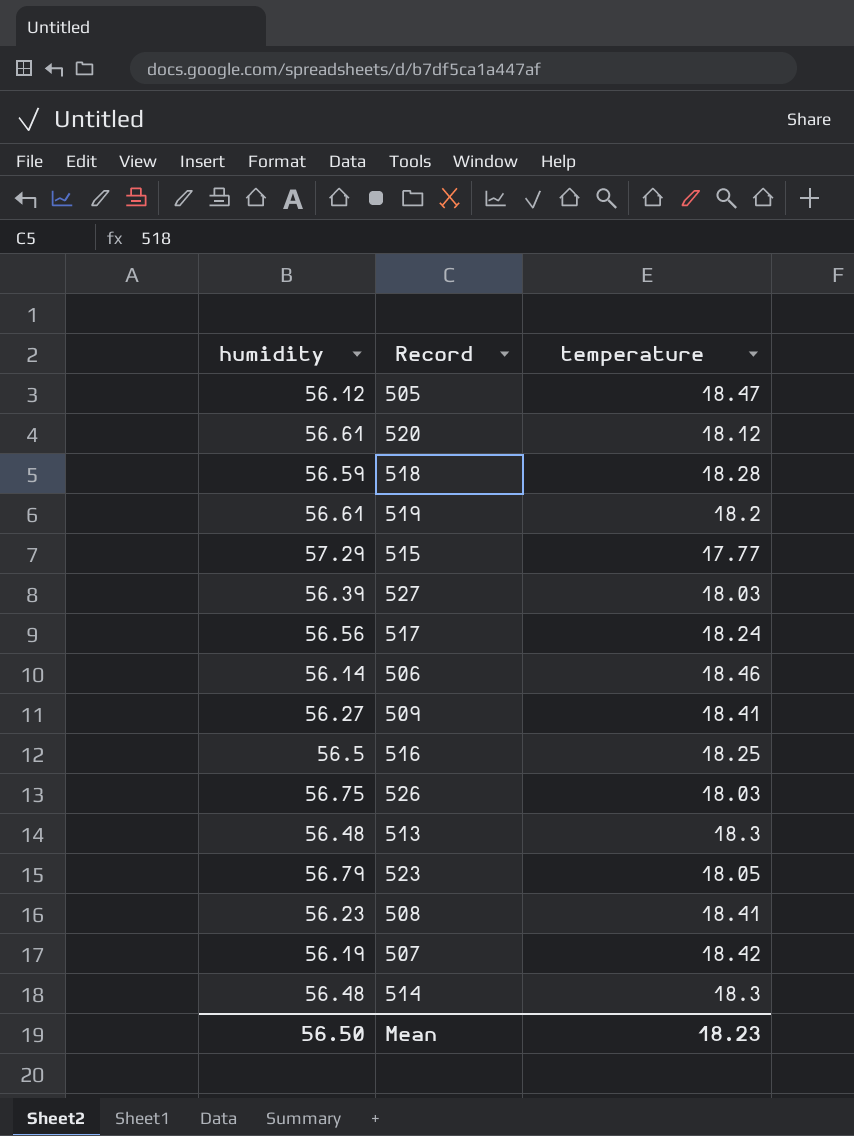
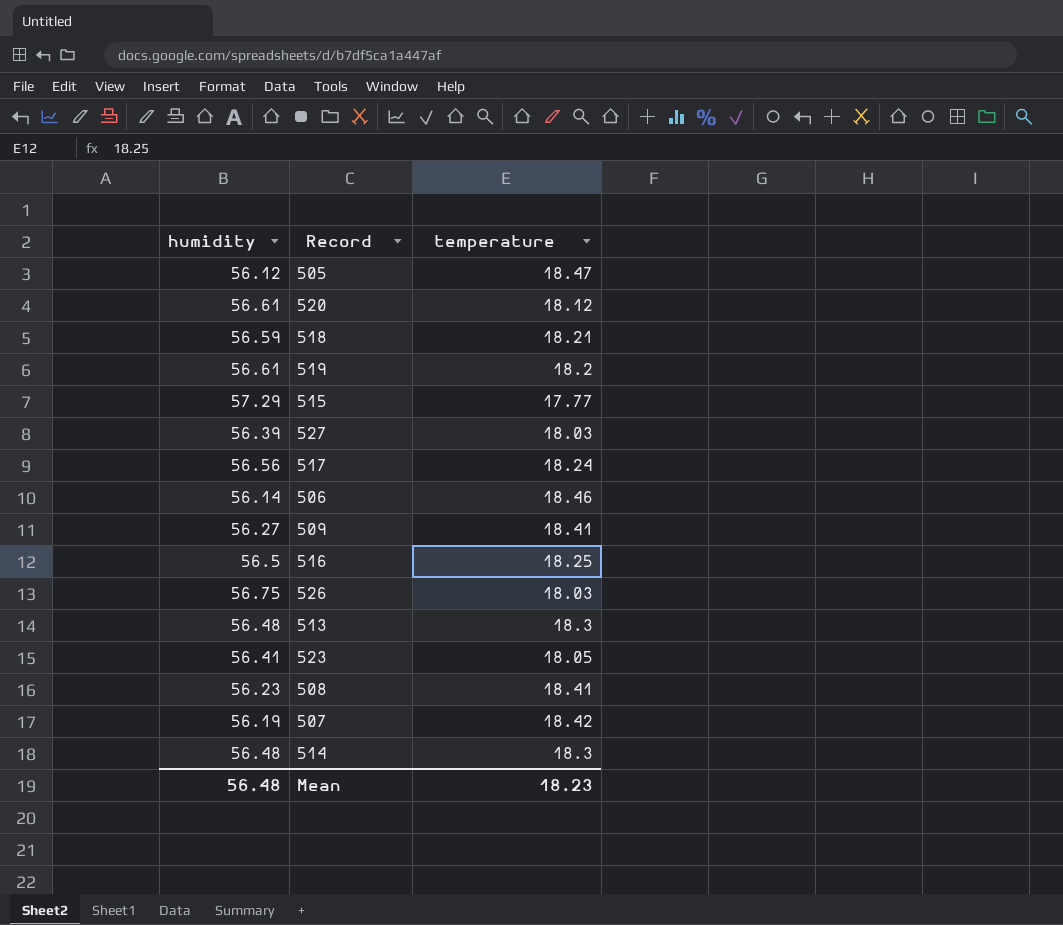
518 | temperature: 18.28 -> 18.21
523 | humidity: 56.79 -> 56.41
Mean | humidity: 56.50 -> 56.48

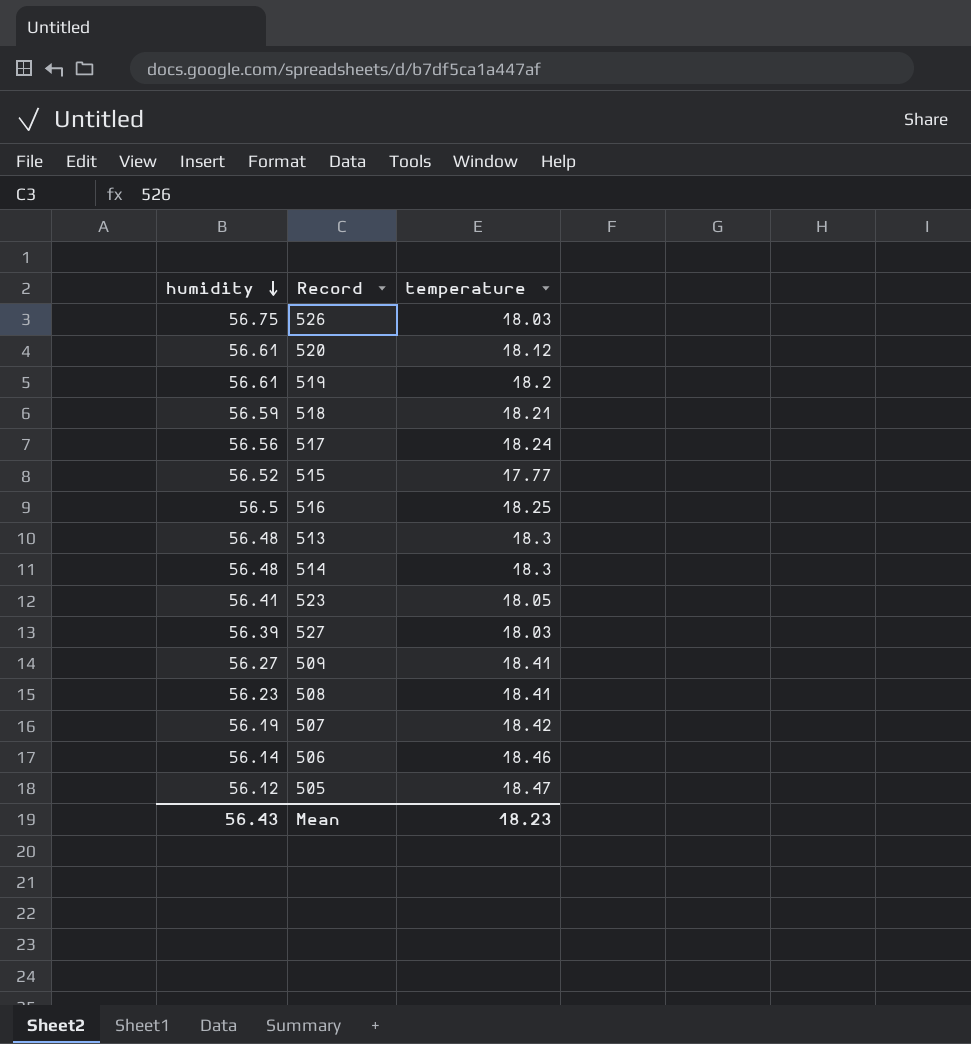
row order: none -> humidity descending
515 | humidity: 57.29 -> 56.52
Mean | humidity: 56.48 -> 56.43

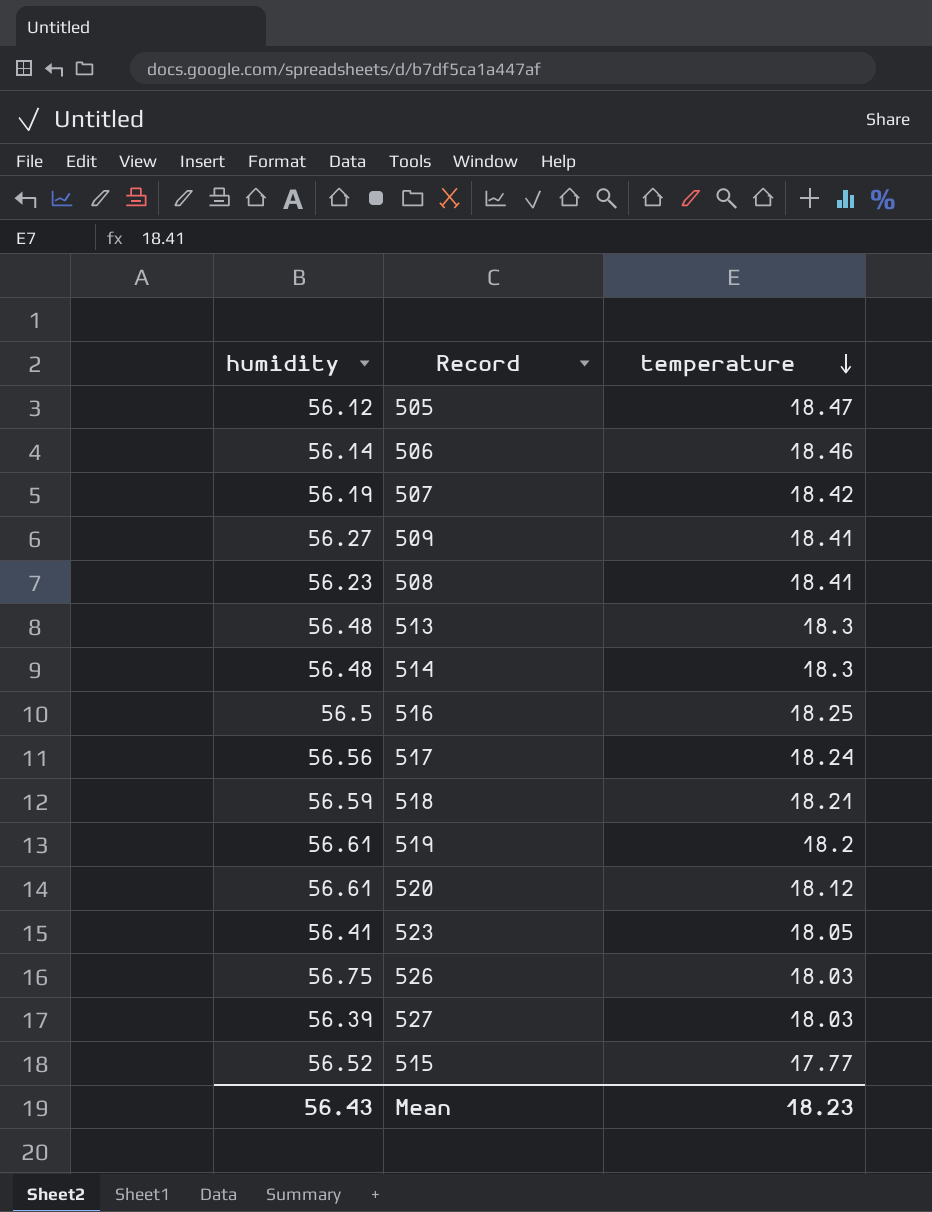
row order: humidity descending -> temperature descending

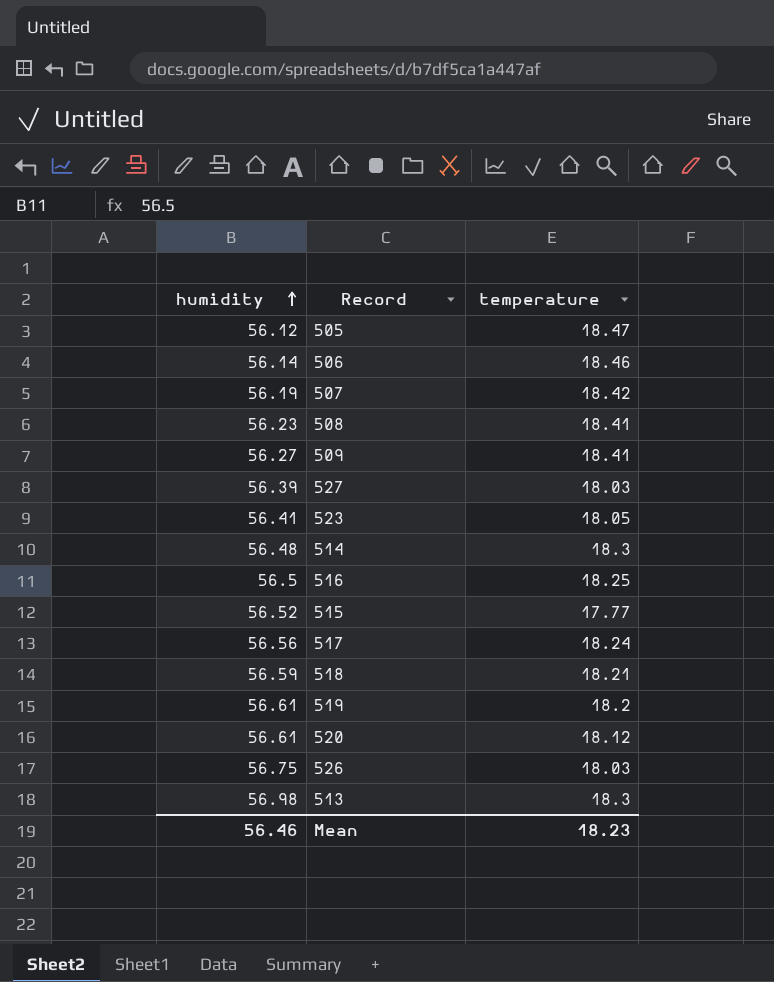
row order: temperature descending -> humidity ascending
513 | humidity: 56.48 -> 56.98
Mean | humidity: 56.43 -> 56.46

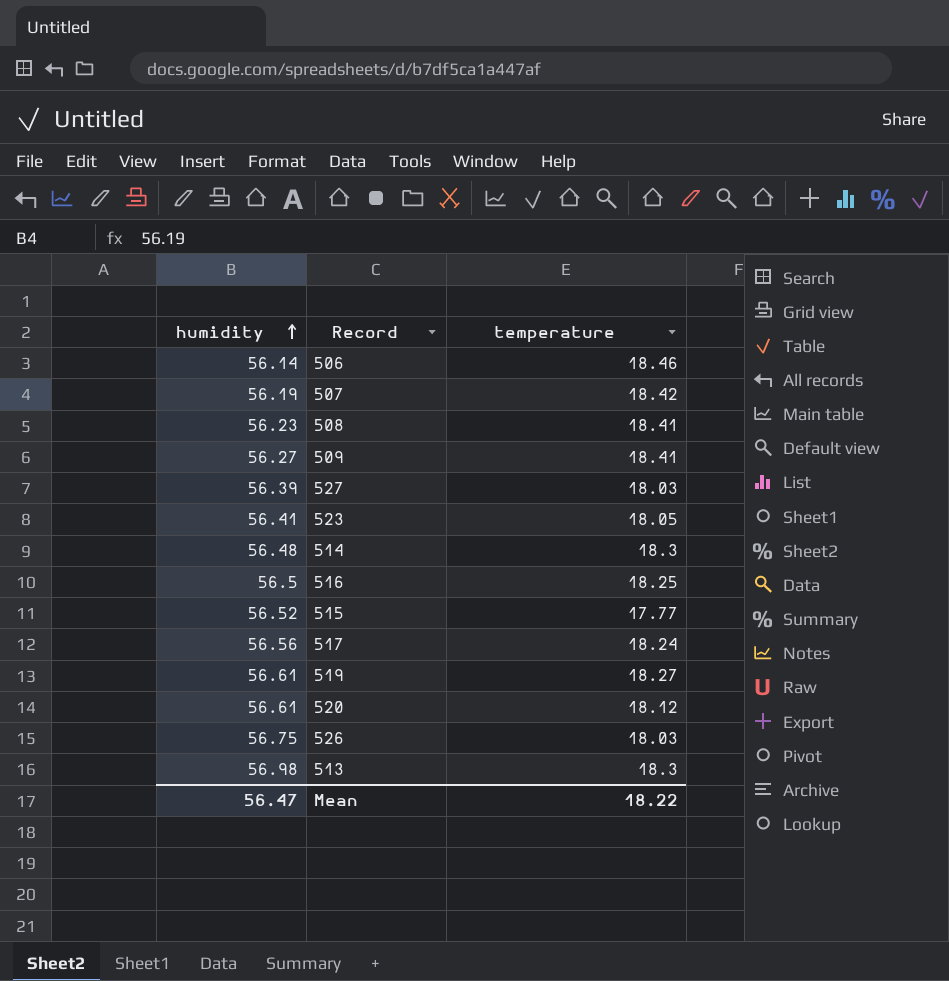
row 505: 56.12 | 18.47 -> none
row 518: 56.59 | 18.21 -> none
519 | temperature: 18.2 -> 18.27
Mean | humidity: 56.46 -> 56.47
Mean | temperature: 18.23 -> 18.22

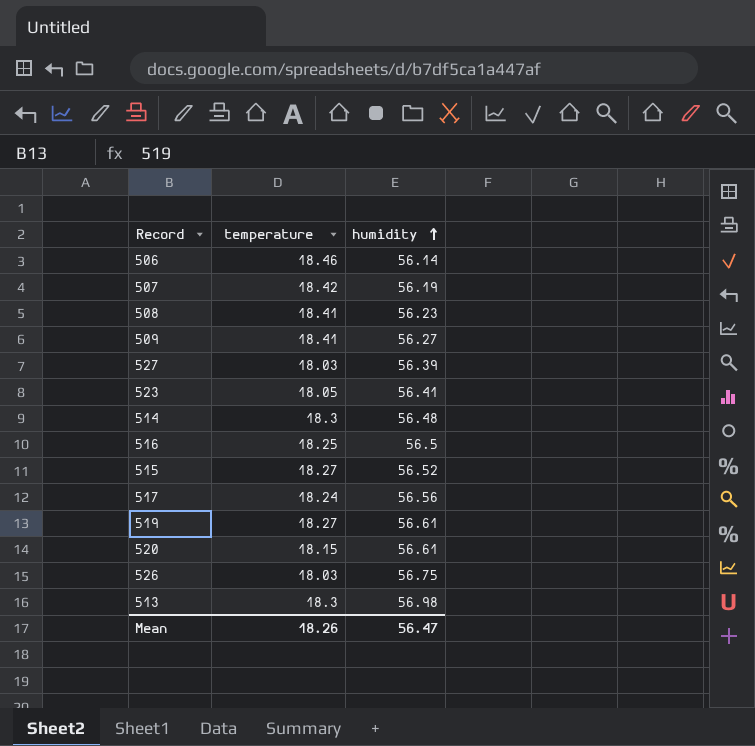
column humidity | position: 1 -> 3
515 | temperature: 17.77 -> 18.27
520 | temperature: 18.12 -> 18.15
Mean | temperature: 18.22 -> 18.26

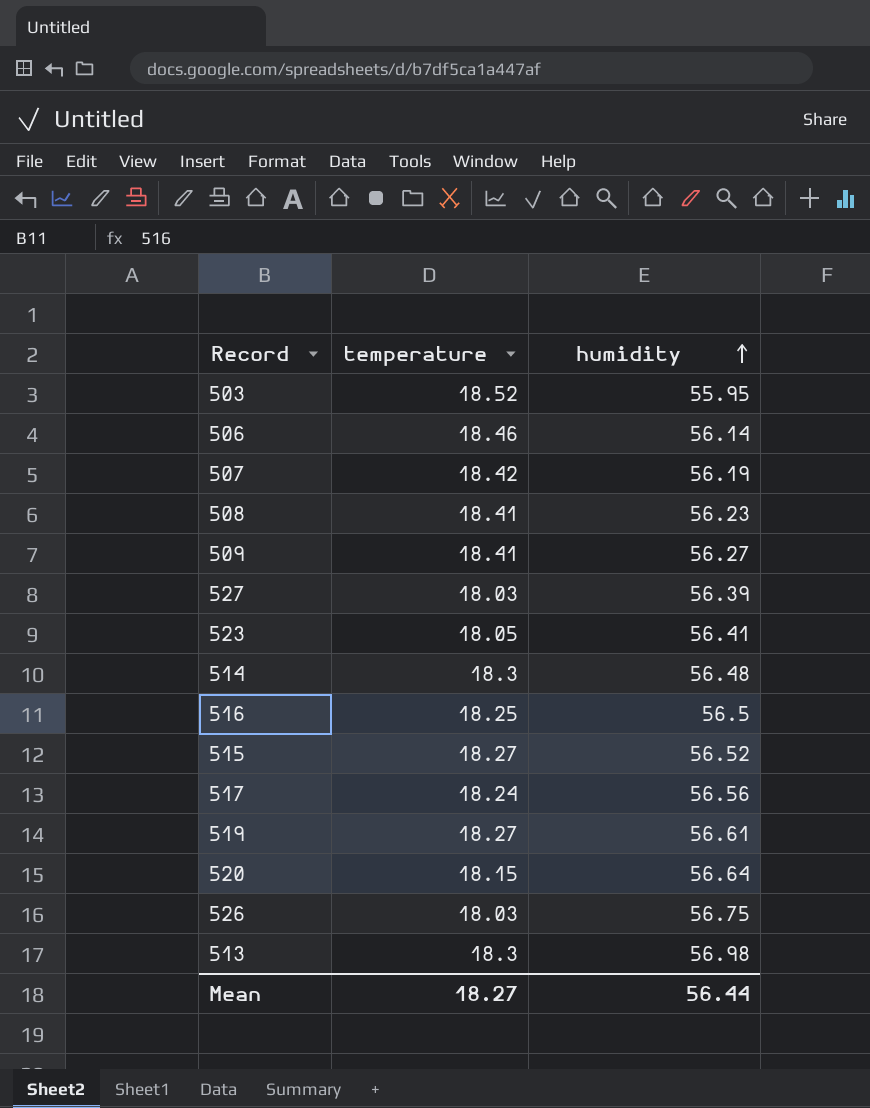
row 503: none -> 18.52 | 55.95
520 | humidity: 56.61 -> 56.64
Mean | temperature: 18.26 -> 18.27
Mean | humidity: 56.47 -> 56.44

